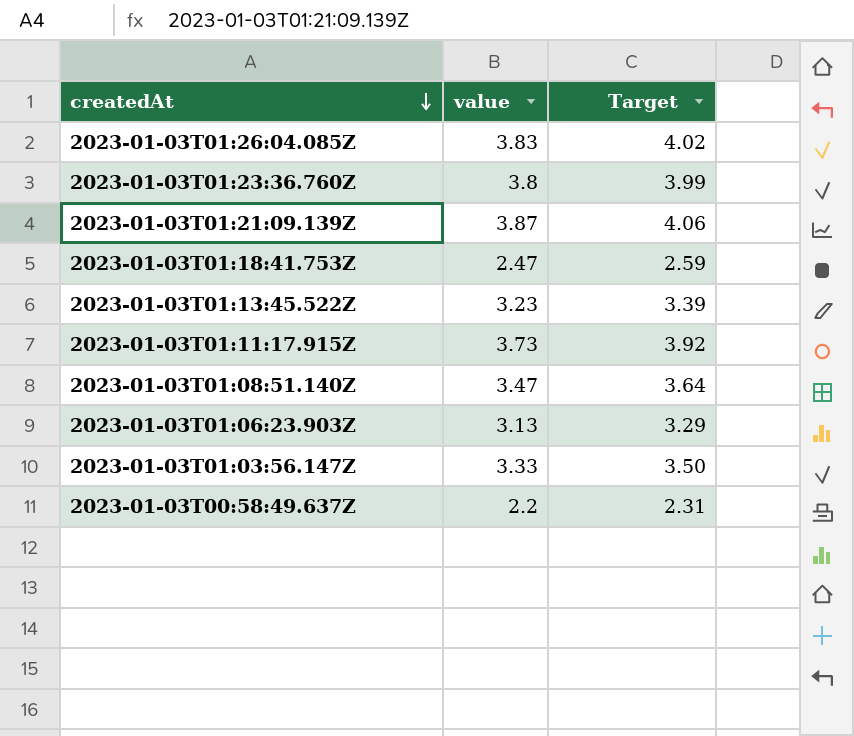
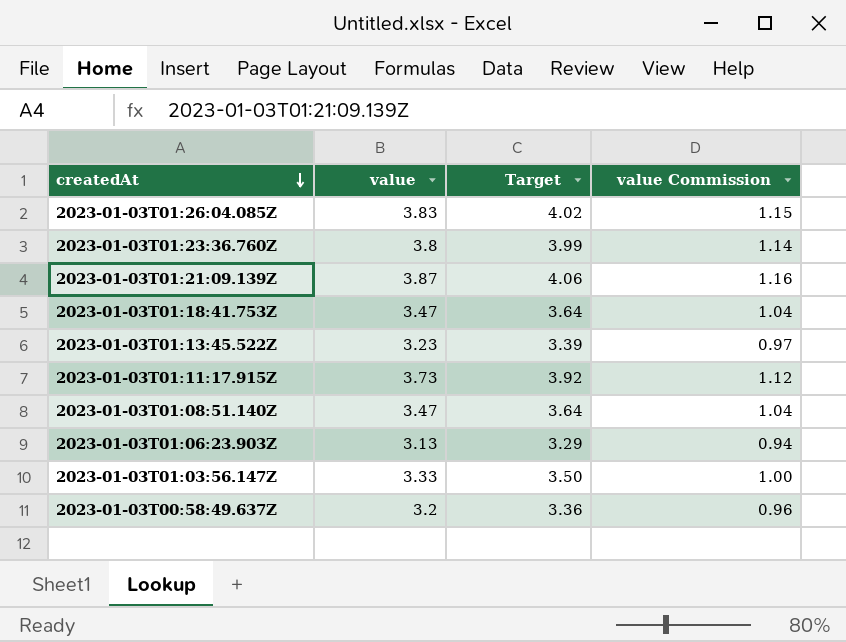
column value Commission | formula: none -> [value] * 0.3
2023-01-03T01:18:41.753Z | value: 2.47 -> 3.47
2023-01-03T01:18:41.753Z | Target: 2.59 -> 3.64
2023-01-03T00:58:49.637Z | value: 2.2 -> 3.2
2023-01-03T00:58:49.637Z | Target: 2.31 -> 3.36

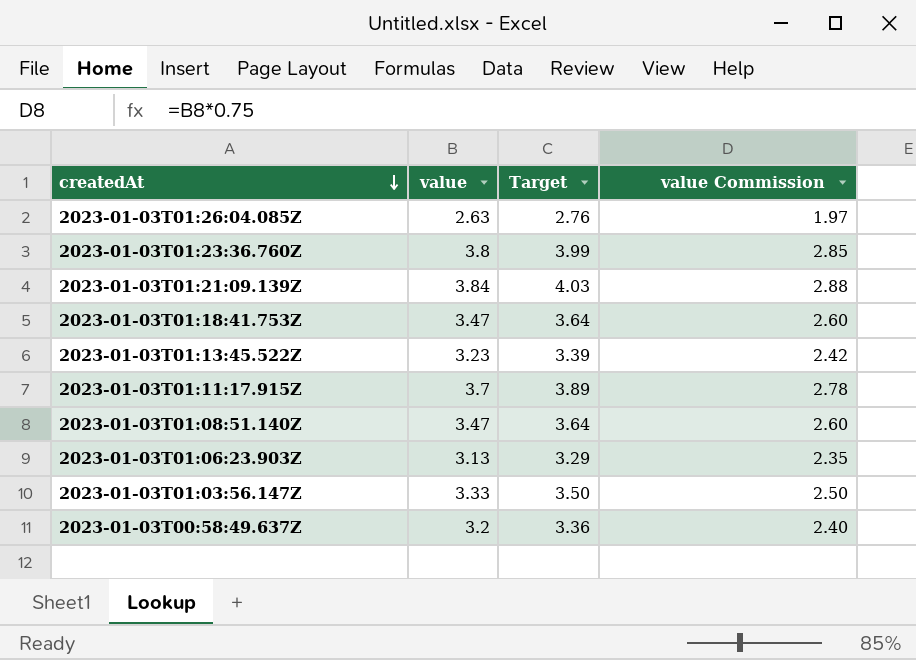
column value Commission | formula: [value] * 0.3 -> [value] * 0.75
2023-01-03T01:26:04.085Z | value: 3.83 -> 2.63
2023-01-03T01:26:04.085Z | Target: 4.02 -> 2.76
2023-01-03T01:21:09.139Z | value: 3.87 -> 3.84
2023-01-03T01:21:09.139Z | Target: 4.06 -> 4.03
2023-01-03T01:11:17.915Z | value: 3.73 -> 3.7
2023-01-03T01:11:17.915Z | Target: 3.92 -> 3.89

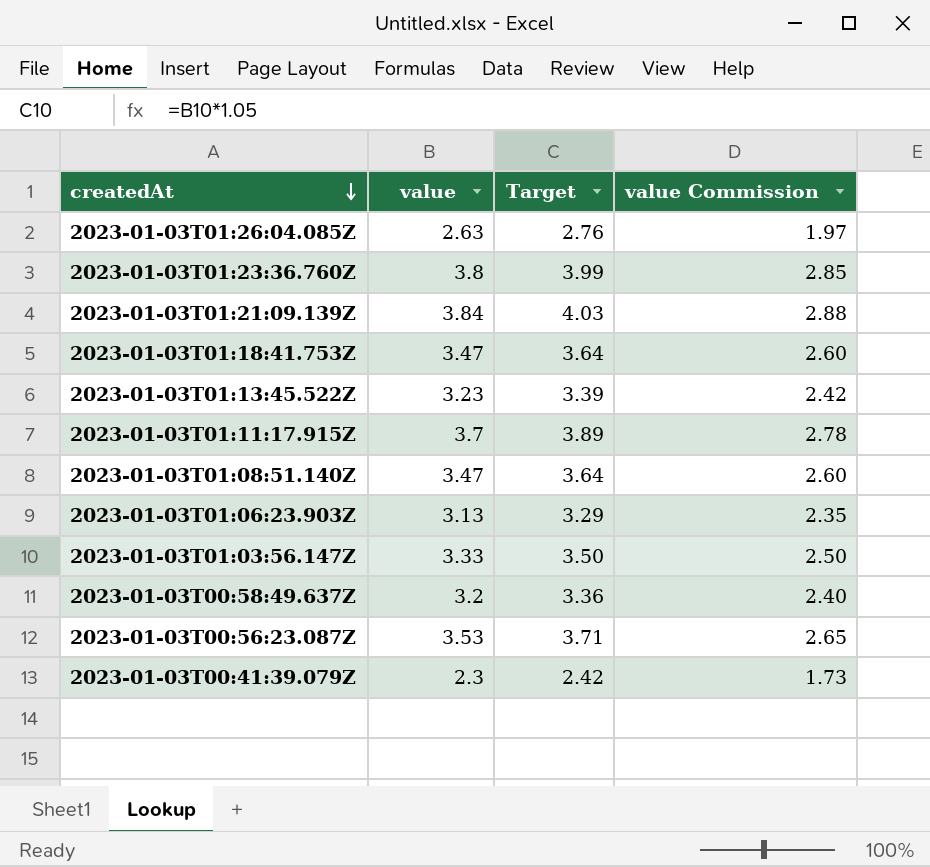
row 2023-01-03T00:56:23.087Z: none -> 3.53 | 3.71 | 2.65
row 2023-01-03T00:41:39.079Z: none -> 2.3 | 2.42 | 1.73

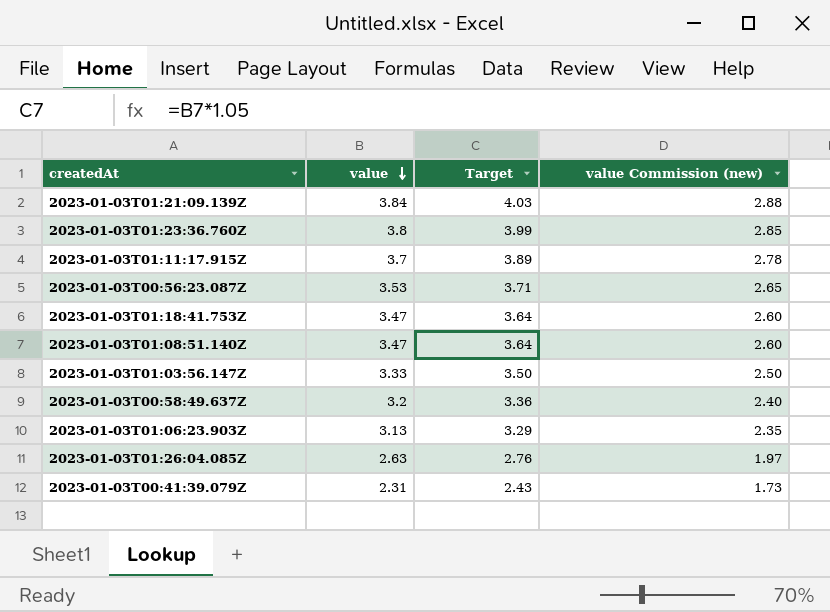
row order: createdAt descending -> value descending
column name: value Commission -> value Commission (new)
row 2023-01-03T01:13:45.522Z: 3.23 | 3.39 | 2.42 -> none
2023-01-03T00:41:39.079Z | value: 2.3 -> 2.31
2023-01-03T00:41:39.079Z | Target: 2.42 -> 2.43

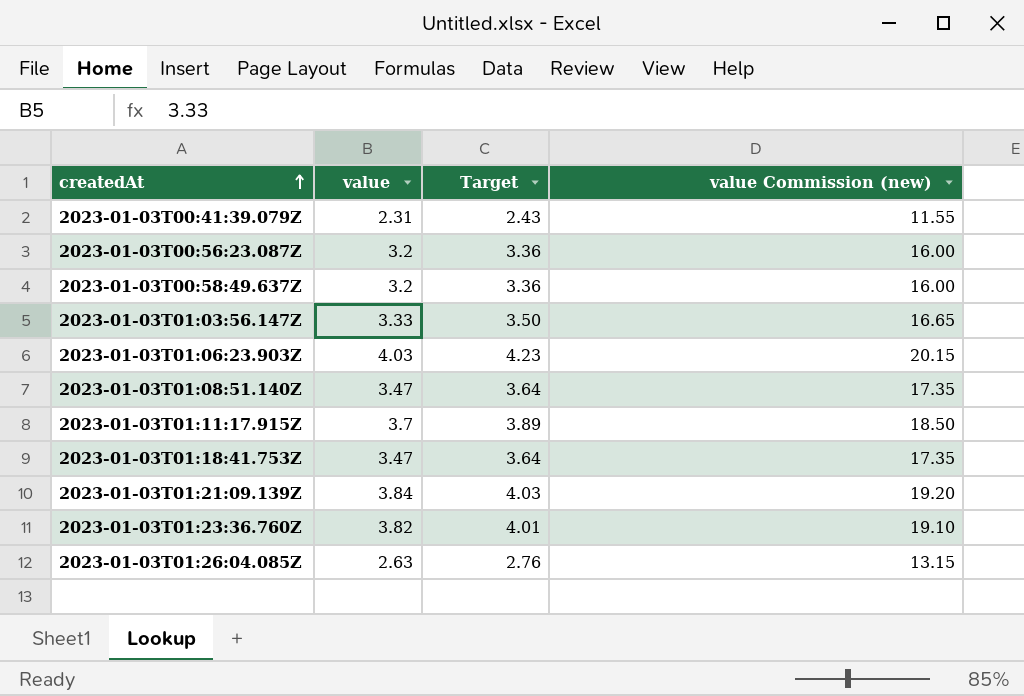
row order: value descending -> createdAt ascending
column value Commission (new) | formula: [value] * 0.75 -> [value] * 5
2023-01-03T00:56:23.087Z | value: 3.53 -> 3.2
2023-01-03T00:56:23.087Z | Target: 3.71 -> 3.36
2023-01-03T01:06:23.903Z | value: 3.13 -> 4.03
2023-01-03T01:06:23.903Z | Target: 3.29 -> 4.23
2023-01-03T01:23:36.760Z | value: 3.8 -> 3.82
2023-01-03T01:23:36.760Z | Target: 3.99 -> 4.01

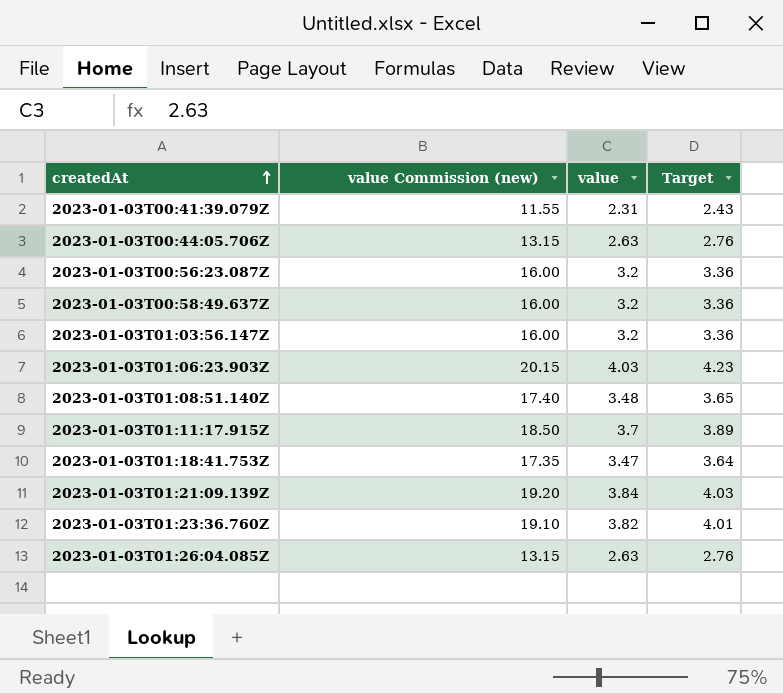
column value Commission (new) | position: 4 -> 2
row 2023-01-03T00:44:05.706Z: none -> 13.15 | 2.63 | 2.76
2023-01-03T01:03:56.147Z | value Commission (new): 16.65 -> 16.00
2023-01-03T01:03:56.147Z | value: 3.33 -> 3.2
2023-01-03T01:03:56.147Z | Target: 3.50 -> 3.36
2023-01-03T01:08:51.140Z | value Commission (new): 17.35 -> 17.40
2023-01-03T01:08:51.140Z | value: 3.47 -> 3.48
2023-01-03T01:08:51.140Z | Target: 3.64 -> 3.65

